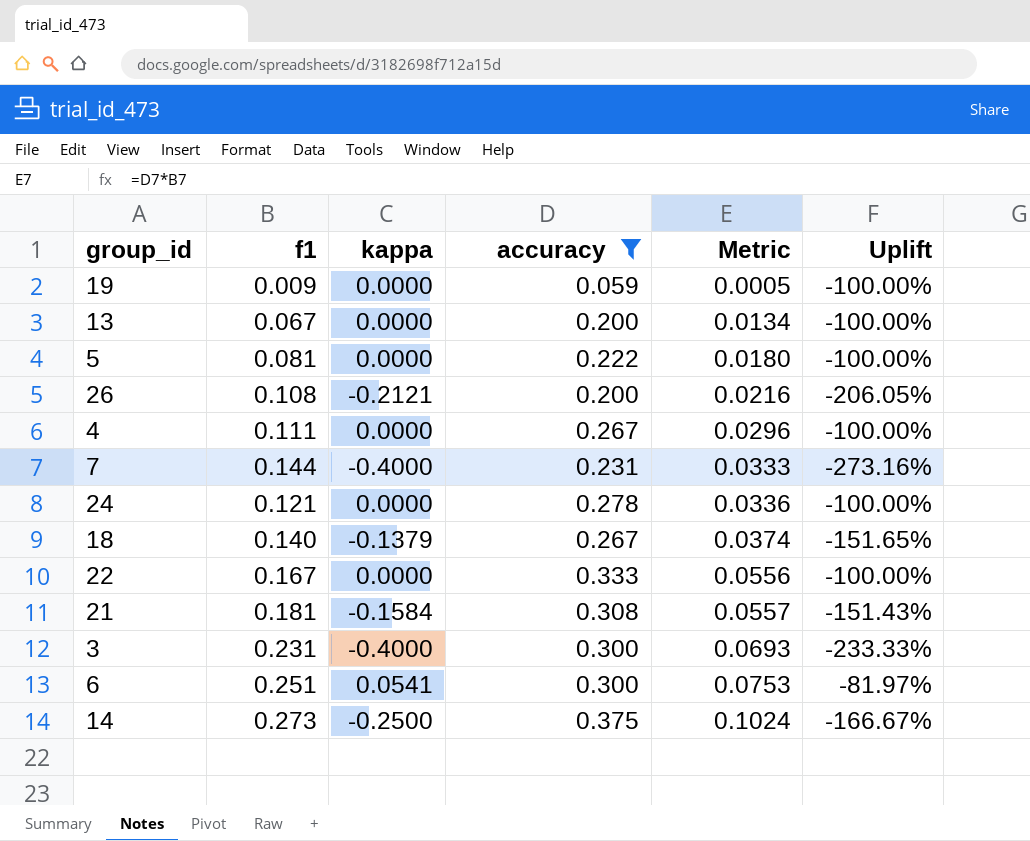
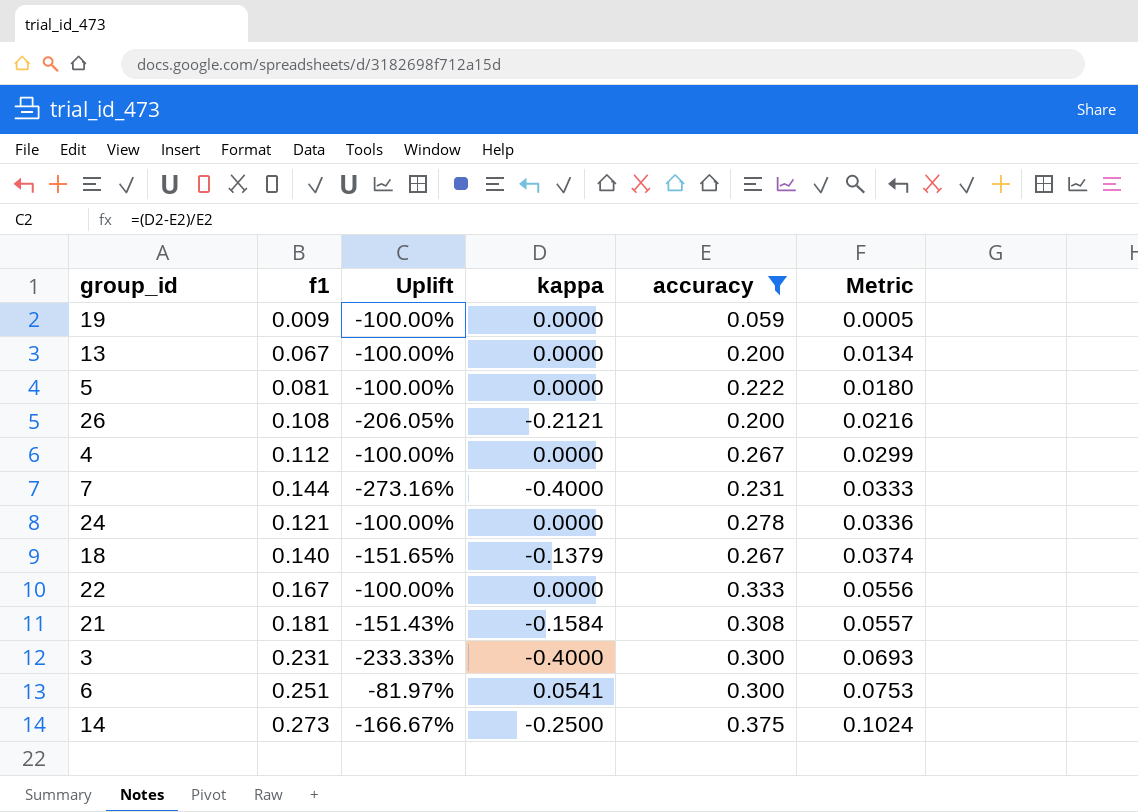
column Uplift | position: 6 -> 3
4 | f1: 0.111 -> 0.112
4 | Metric: 0.0296 -> 0.0299

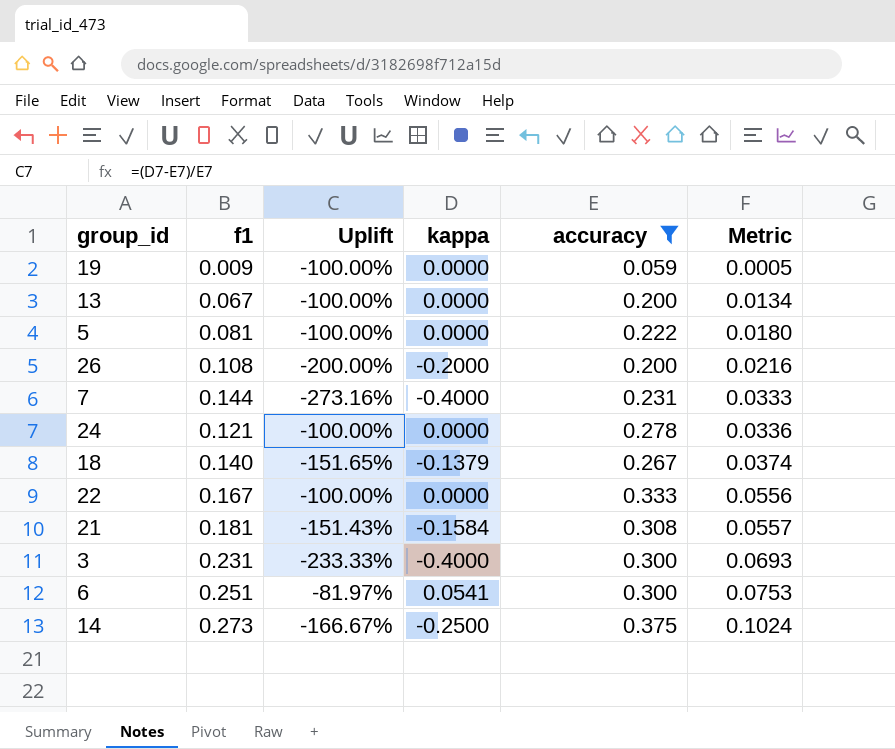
row 4: 0.112 | -100.00% | 0.0000 | 0.267 | 0.0299 -> none
26 | Uplift: -206.05% -> -200.00%
26 | kappa: -0.2121 -> -0.2000

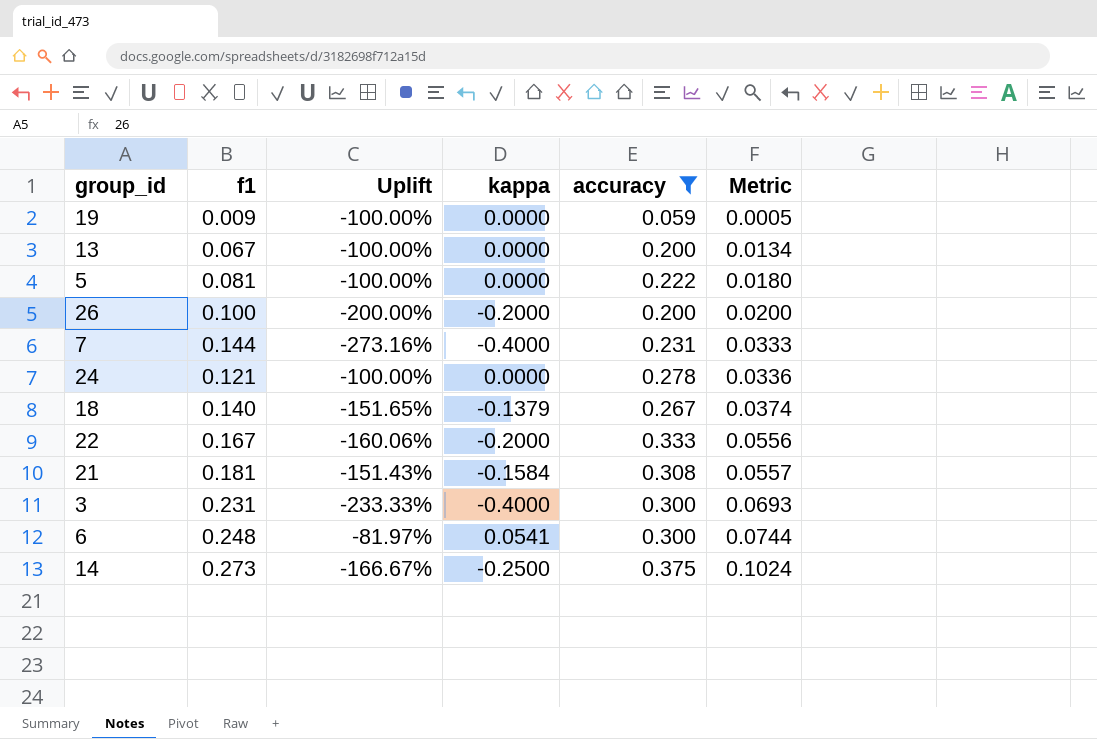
26 | f1: 0.108 -> 0.100
26 | Metric: 0.0216 -> 0.0200
22 | Uplift: -100.00% -> -160.06%
22 | kappa: 0.0000 -> -0.2000
6 | f1: 0.251 -> 0.248
6 | Metric: 0.0753 -> 0.0744

